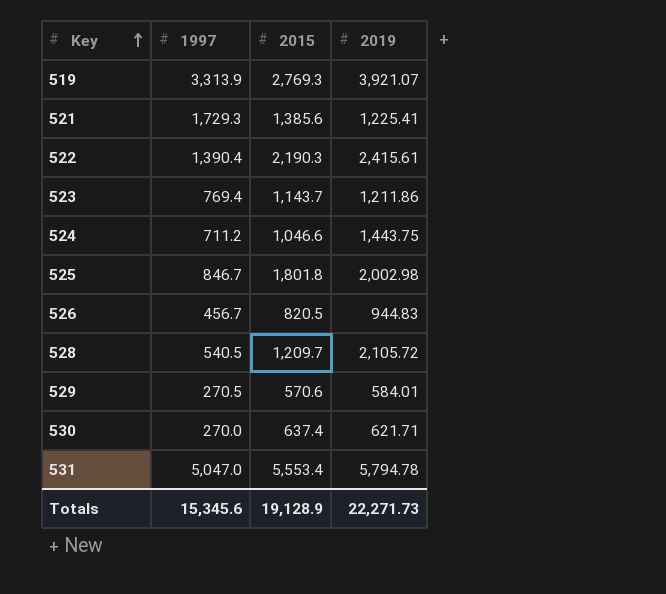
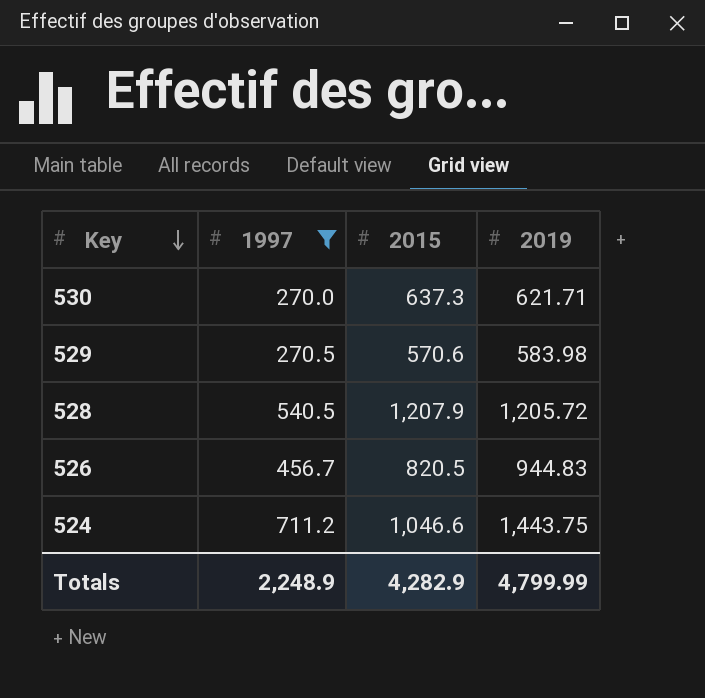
filter: none -> 1997 <= 711.2
row order: Key ascending -> Key descending
530 | 2015: 637.4 -> 637.3
529 | 2019: 584.01 -> 583.98
528 | 2015: 1,209.7 -> 1,207.9
528 | 2019: 2,105.72 -> 1,205.72
Totals | 1997: 15,345.6 -> 2,248.9
Totals | 2015: 19,128.9 -> 4,282.9
Totals | 2019: 22,271.73 -> 4,799.99

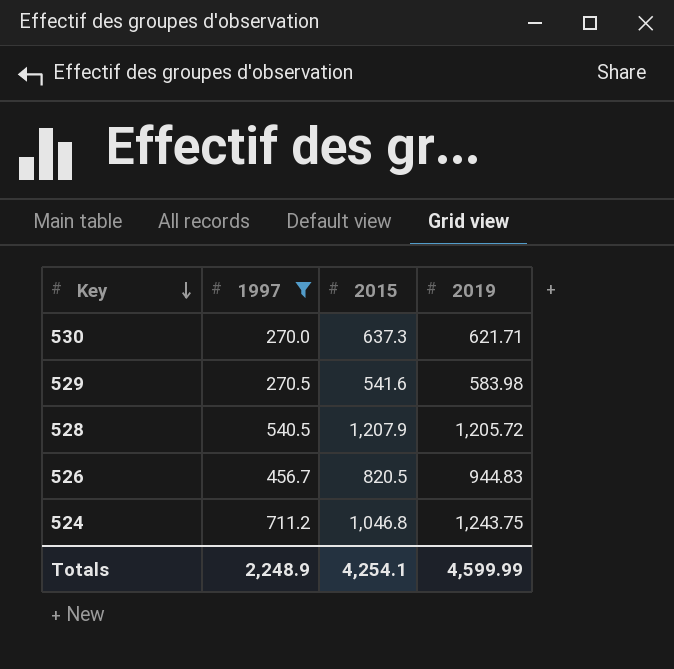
529 | 2015: 570.6 -> 541.6
524 | 2015: 1,046.6 -> 1,046.8
524 | 2019: 1,443.75 -> 1,243.75
Totals | 2015: 4,282.9 -> 4,254.1
Totals | 2019: 4,799.99 -> 4,599.99

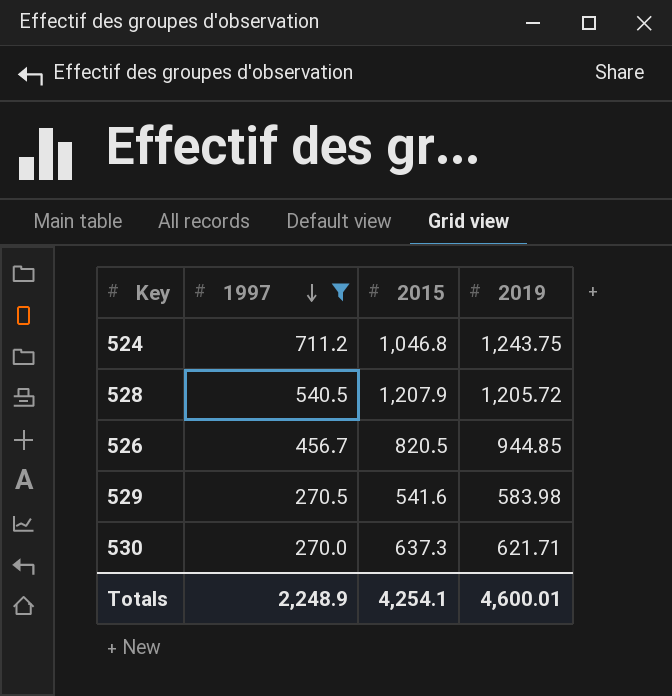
row order: Key descending -> 1997 descending
526 | 2019: 944.83 -> 944.85
Totals | 2019: 4,599.99 -> 4,600.01

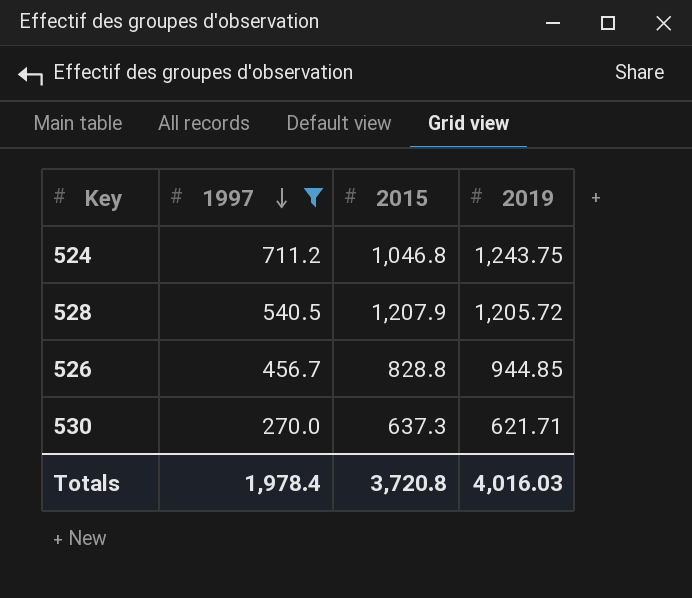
row 529: 270.5 | 541.6 | 583.98 -> none
526 | 2015: 820.5 -> 828.8
Totals | 1997: 2,248.9 -> 1,978.4
Totals | 2015: 4,254.1 -> 3,720.8
Totals | 2019: 4,600.01 -> 4,016.03

